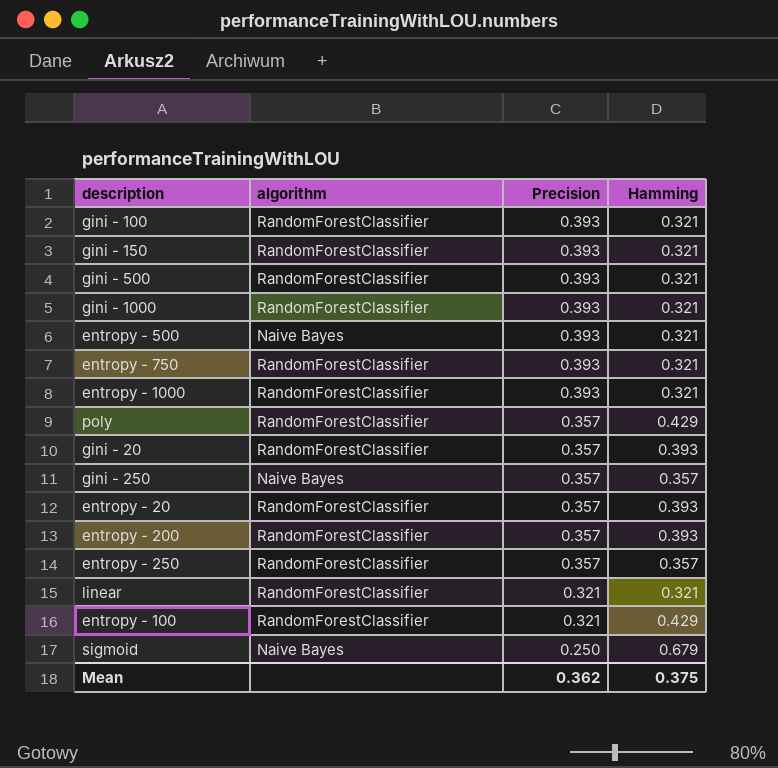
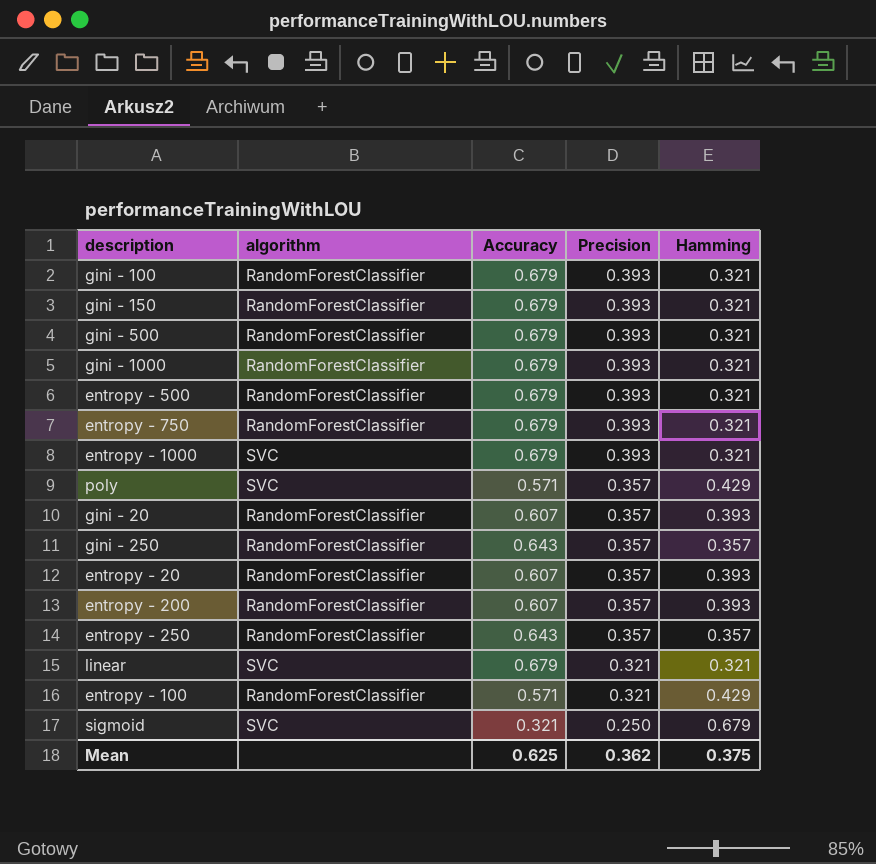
column Accuracy | position: none -> 3
entropy - 500 | algorithm: Naive Bayes -> RandomForestClassifier
entropy - 1000 | algorithm: RandomForestClassifier -> SVC
poly | algorithm: RandomForestClassifier -> SVC
gini - 250 | algorithm: Naive Bayes -> RandomForestClassifier
linear | algorithm: RandomForestClassifier -> SVC
sigmoid | algorithm: Naive Bayes -> SVC

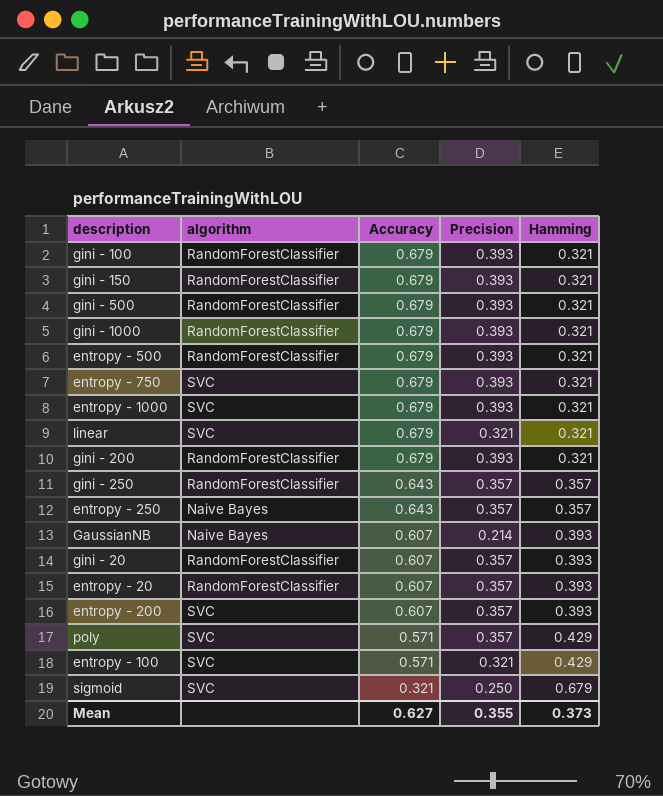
row order: Precision descending -> Accuracy descending
entropy - 750 | algorithm: RandomForestClassifier -> SVC
row gini - 200: none -> RandomForestClassifier | 0.679 | 0.393 | 0.321
entropy - 250 | algorithm: RandomForestClassifier -> Naive Bayes
row GaussianNB: none -> Naive Bayes | 0.607 | 0.214 | 0.393
entropy - 200 | algorithm: RandomForestClassifier -> SVC
entropy - 100 | algorithm: RandomForestClassifier -> SVC
Mean | Accuracy: 0.625 -> 0.627
Mean | Precision: 0.362 -> 0.355
Mean | Hamming: 0.375 -> 0.373

